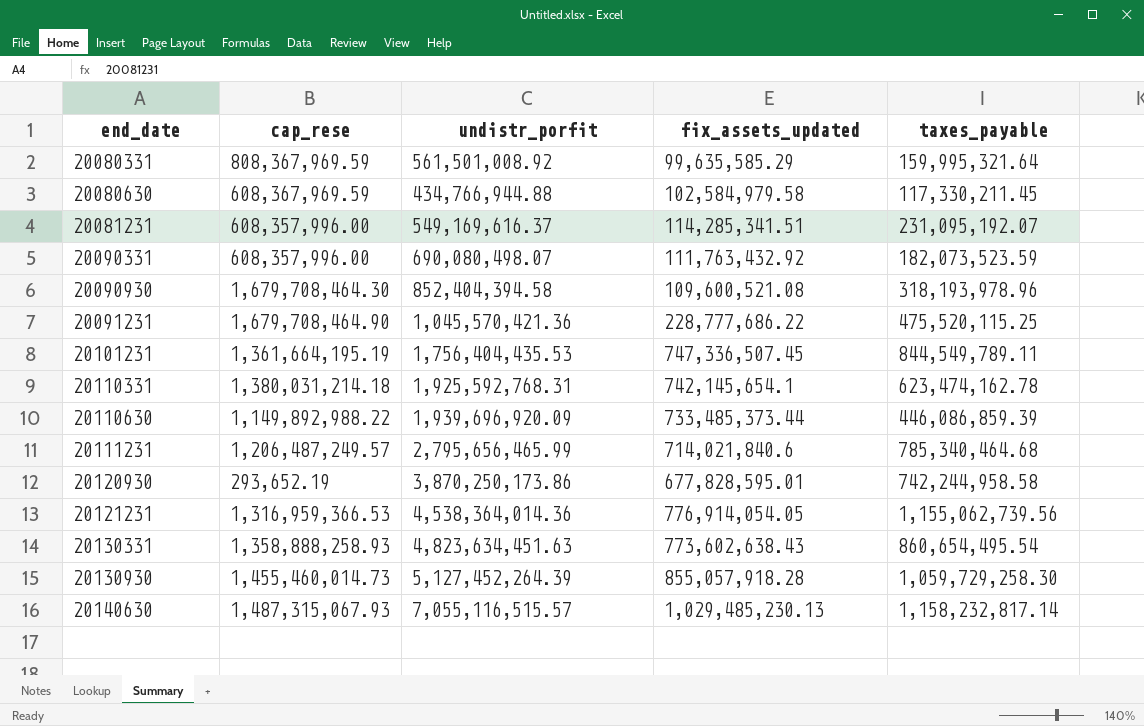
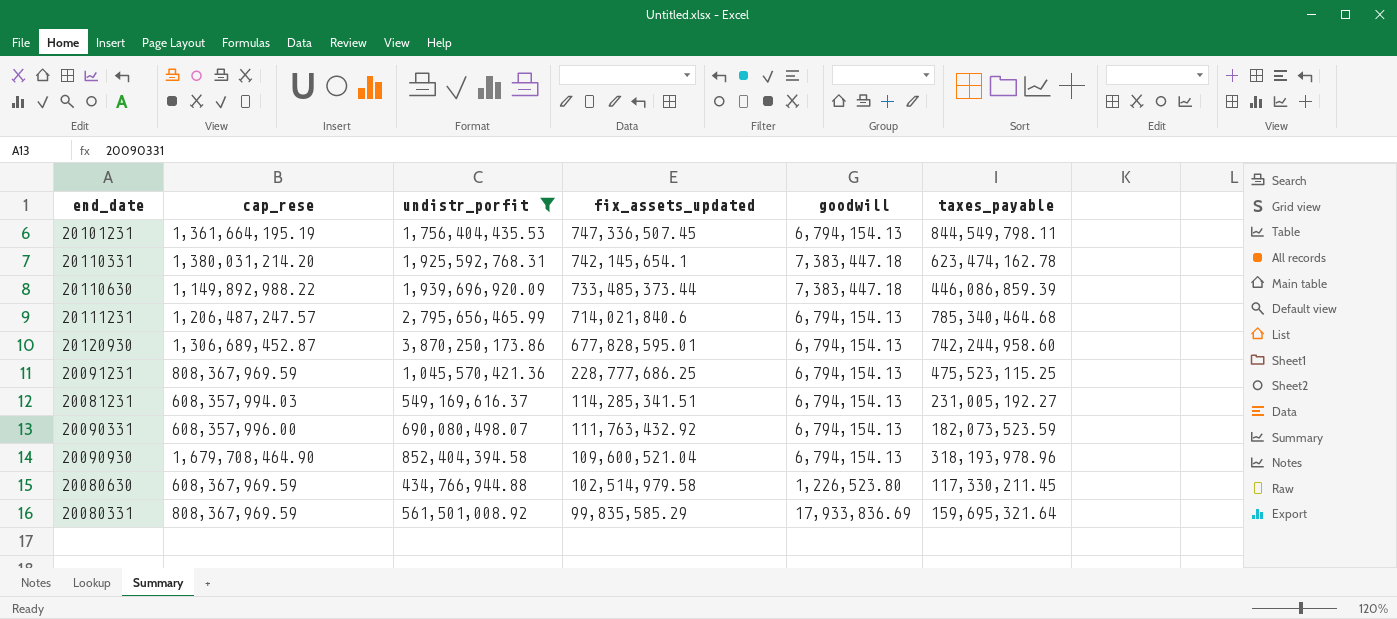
filter: none -> undistr_porfit <= 3,870,250,173.86
row order: end_date ascending -> fix_assets_updated descending
column goodwill | position: none -> 5
20101231 | taxes_payable: 844,549,789.11 -> 844,549,798.11
20110331 | cap_rese: 1,380,031,214.18 -> 1,380,031,214.20
20111231 | cap_rese: 1,206,487,249.57 -> 1,206,487,247.57
20120930 | cap_rese: 293,652.19 -> 1,306,689,452.87
20120930 | taxes_payable: 742,244,958.58 -> 742,244,958.60
20091231 | cap_rese: 1,679,708,464.90 -> 808,367,969.59
20091231 | fix_assets_updated: 228,777,686.22 -> 228,777,686.25
20091231 | taxes_payable: 475,520,115.25 -> 475,523,115.25
20081231 | cap_rese: 608,357,996.00 -> 608,357,994.03
20081231 | taxes_payable: 231,095,192.07 -> 231,005,192.27
20090930 | cap_rese: 1,679,708,464.30 -> 1,679,708,464.90
20090930 | fix_assets_updated: 109,600,521.08 -> 109,600,521.04
20080630 | fix_assets_updated: 102,584,979.58 -> 102,514,979.58
20080331 | fix_assets_updated: 99,635,585.29 -> 99,835,585.29
20080331 | taxes_payable: 159,995,321.64 -> 159,695,321.64

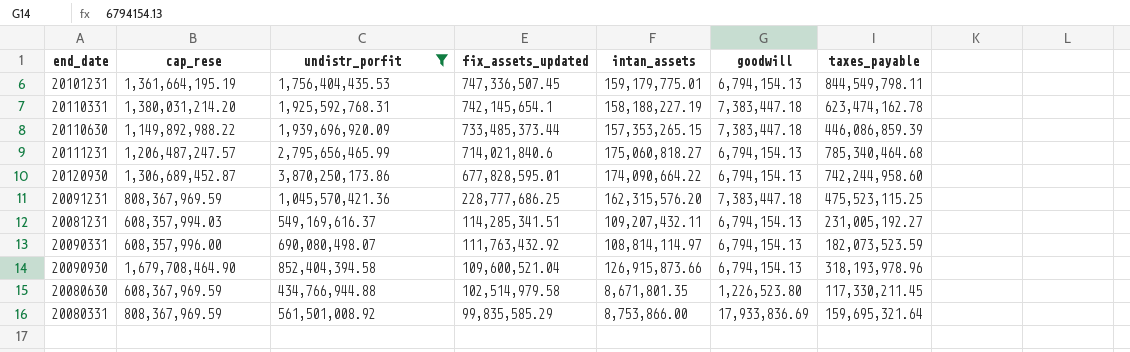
column intan_assets | position: none -> 5
20091231 | goodwill: 6,794,154.13 -> 7,383,447.18

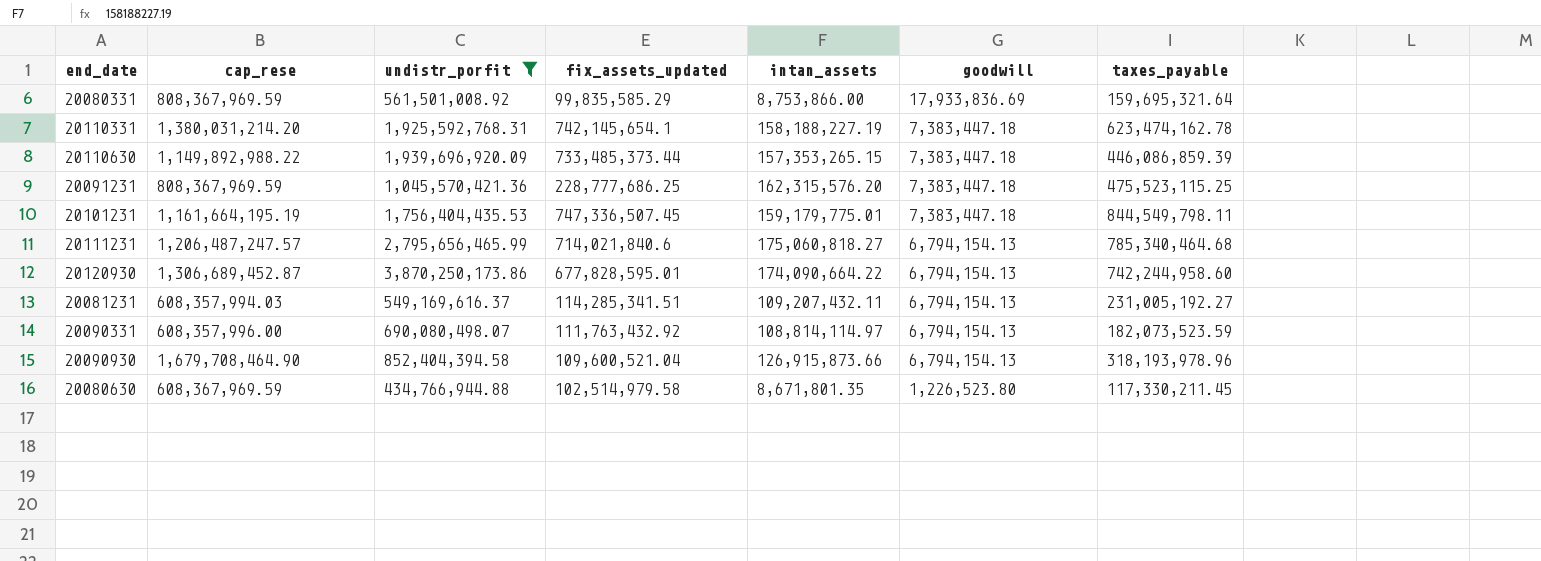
row order: fix_assets_updated descending -> goodwill descending
20101231 | cap_rese: 1,361,664,195.19 -> 1,161,664,195.19
20101231 | goodwill: 6,794,154.13 -> 7,383,447.18

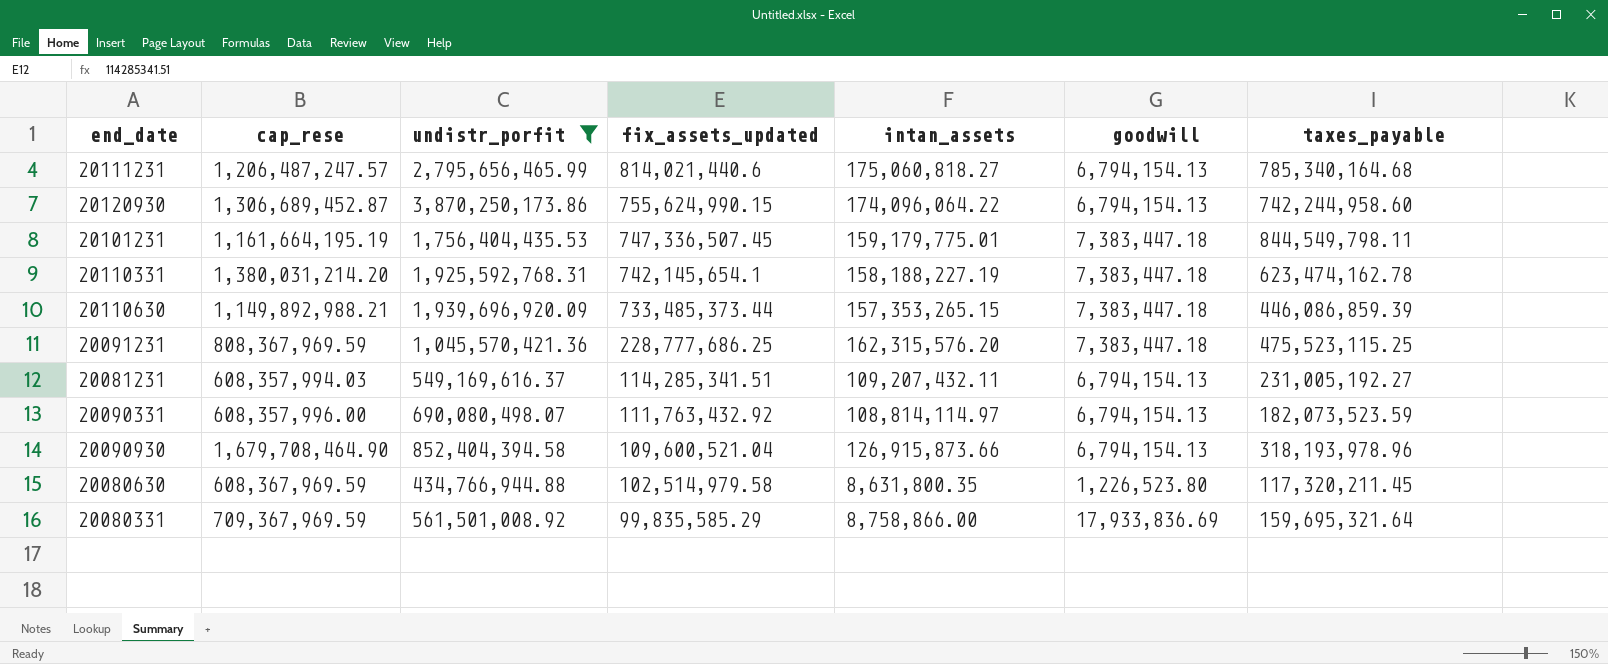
row order: goodwill descending -> fix_assets_updated descending
20111231 | fix_assets_updated: 714,021,840.6 -> 814,021,440.6
20111231 | taxes_payable: 785,340,464.68 -> 785,340,164.68
20120930 | fix_assets_updated: 677,828,595.01 -> 755,624,990.15
20120930 | intan_assets: 174,090,664.22 -> 174,096,064.22
20110630 | cap_rese: 1,149,892,988.22 -> 1,149,892,988.21
20080630 | intan_assets: 8,671,801.35 -> 8,631,800.35
20080630 | taxes_payable: 117,330,211.45 -> 117,320,211.45
20080331 | cap_rese: 808,367,969.59 -> 709,367,969.59
20080331 | intan_assets: 8,753,866.00 -> 8,758,866.00

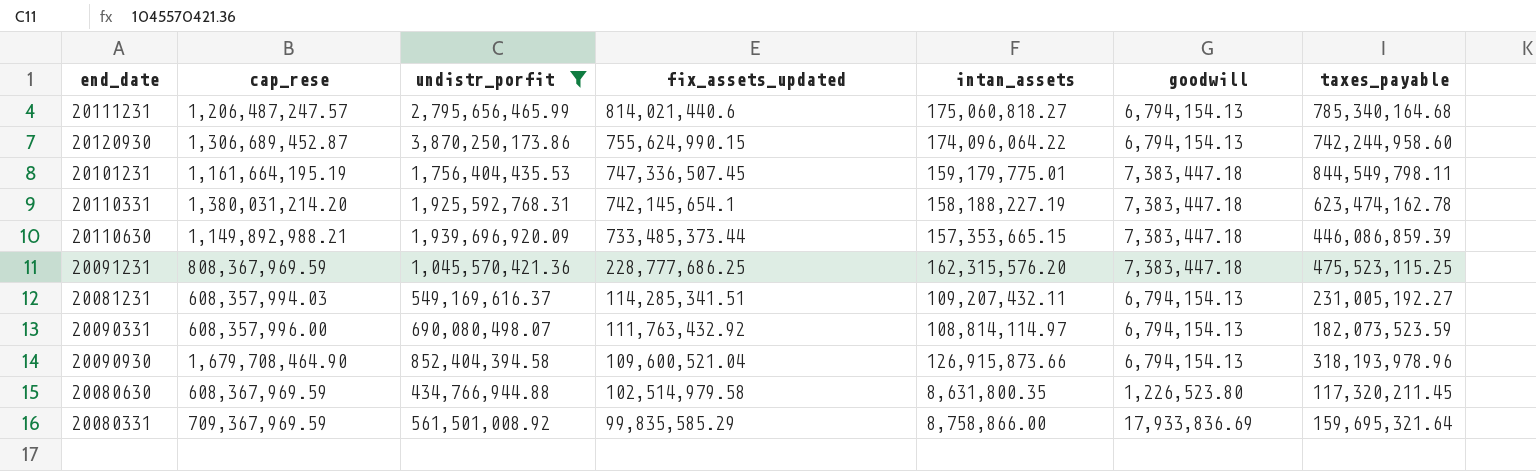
20110630 | intan_assets: 157,353,265.15 -> 157,353,665.15

